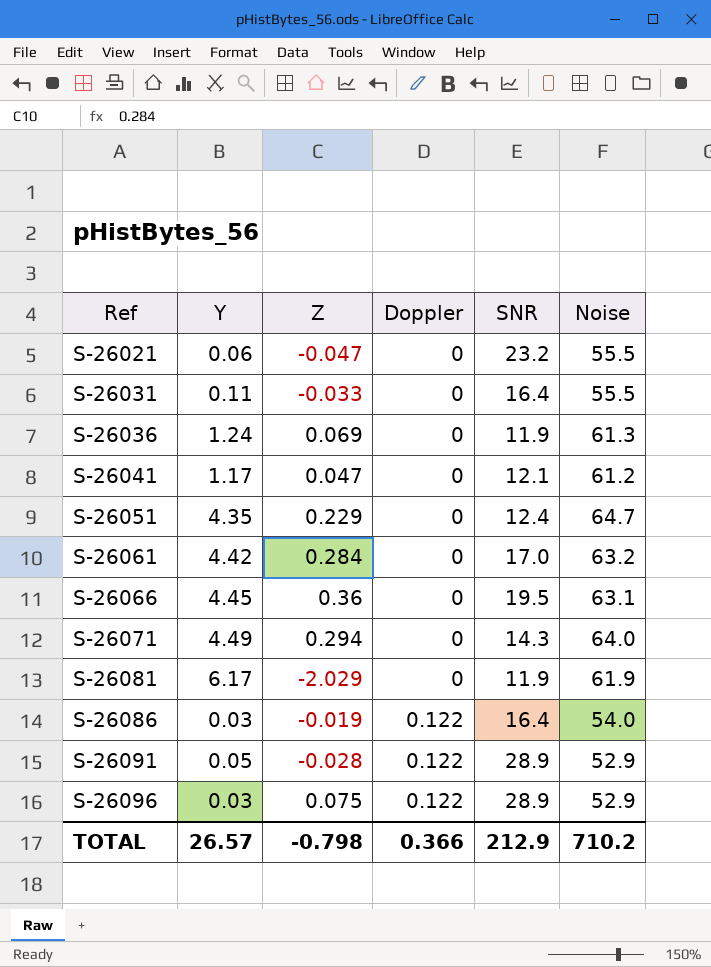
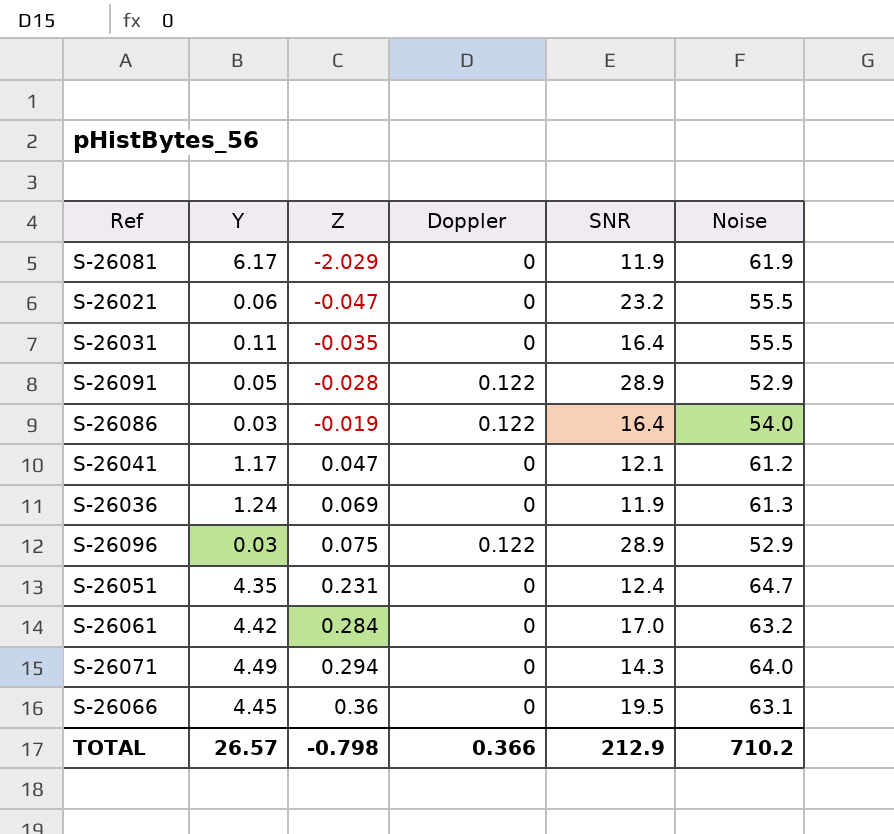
row order: Ref ascending -> Z ascending
S-26031 | Z: -0.033 -> -0.035
S-26051 | Z: 0.229 -> 0.231

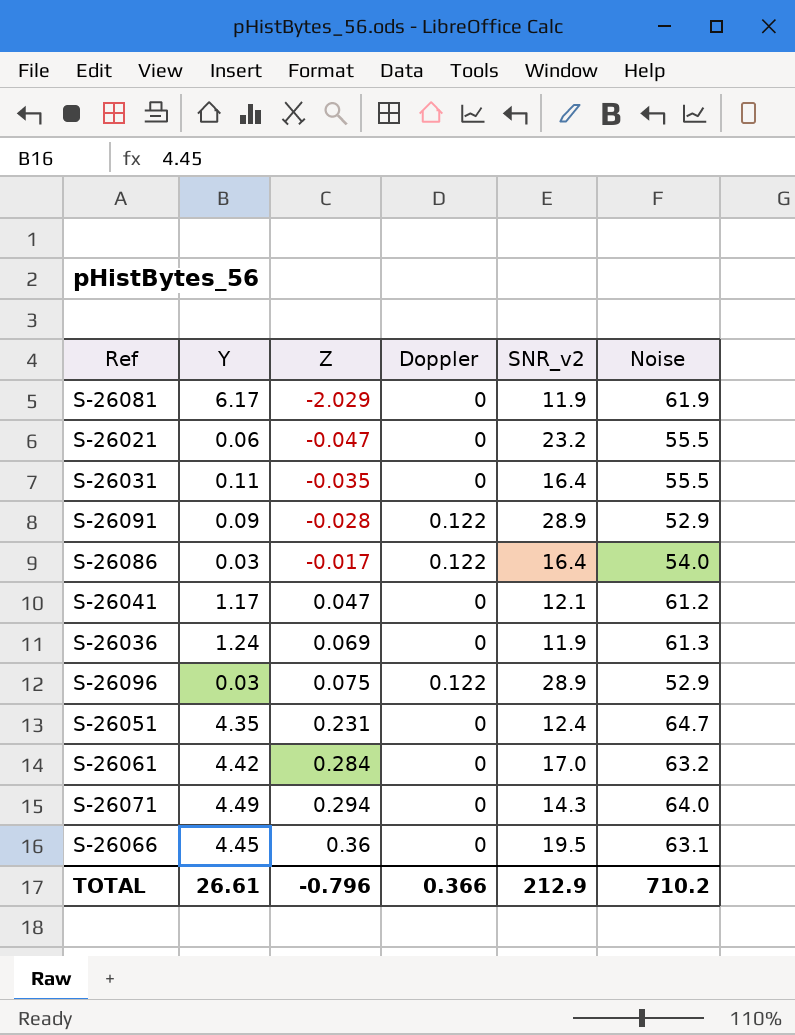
column name: SNR -> SNR_v2
S-26091 | Y: 0.05 -> 0.09
S-26086 | Z: -0.019 -> -0.017
TOTAL | Y: 26.57 -> 26.61
TOTAL | Z: -0.798 -> -0.796

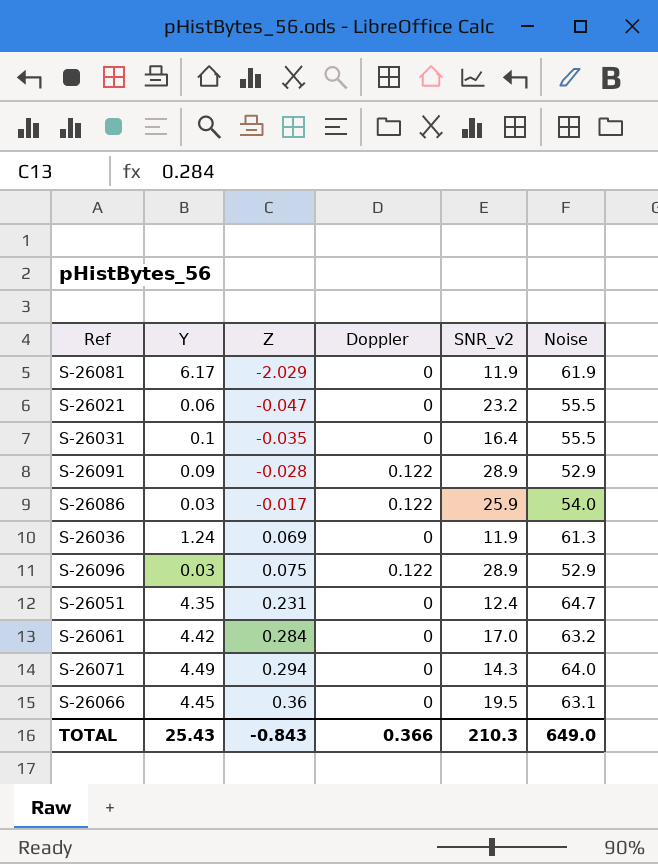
row S-26041: 1.17 | 0.047 | 0 | 12.1 | 61.2 -> none
S-26031 | Y: 0.11 -> 0.1
S-26086 | SNR_v2: 16.4 -> 25.9
TOTAL | Y: 26.61 -> 25.43
TOTAL | Z: -0.796 -> -0.843
TOTAL | SNR_v2: 212.9 -> 210.3
TOTAL | Noise: 710.2 -> 649.0

